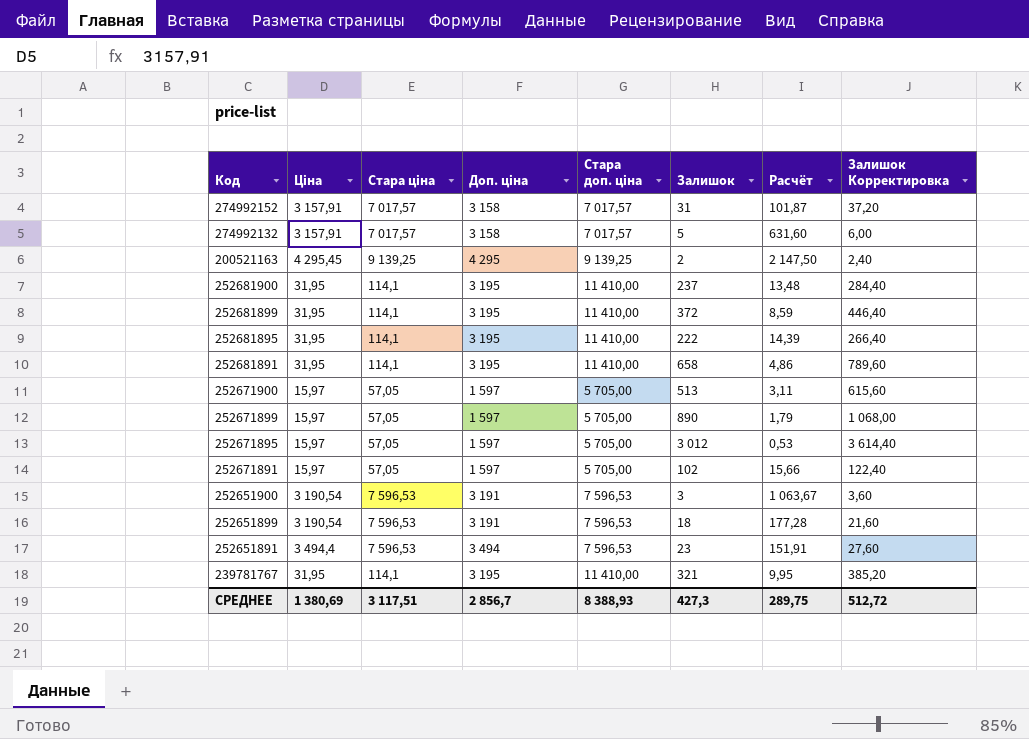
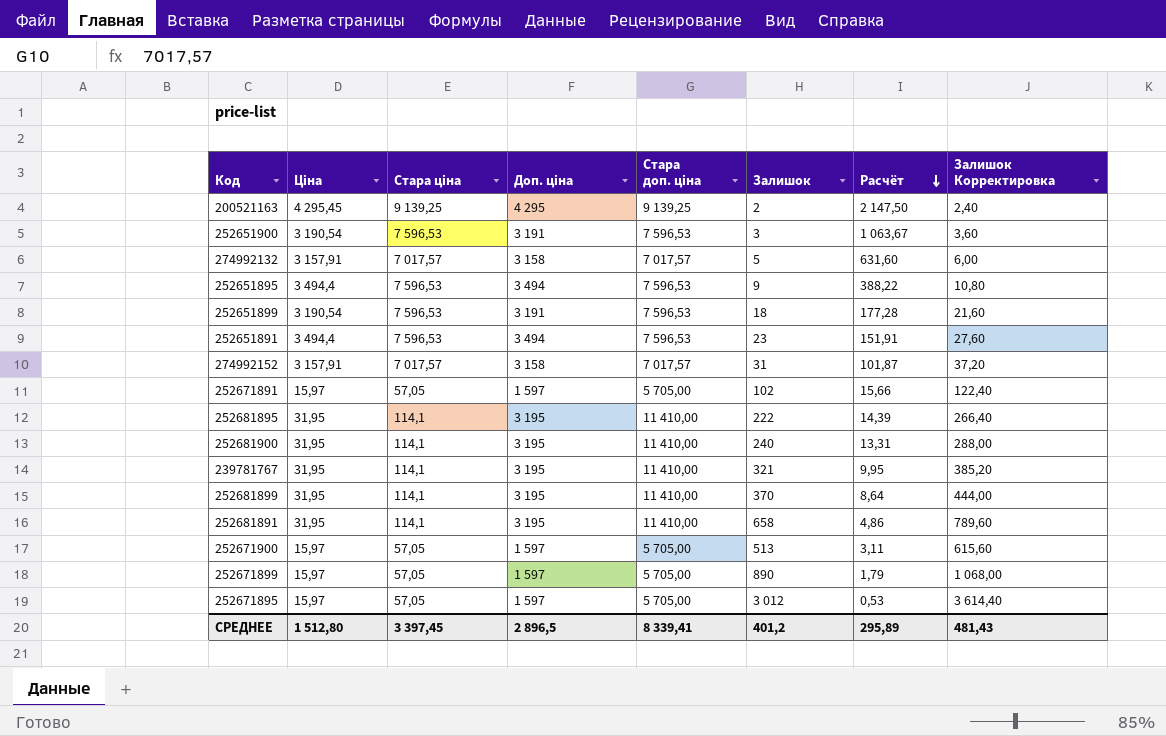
row order: none -> Расчёт descending
row 252651895: none -> 3 494,4 | 7 596,53 | 3 494 | 7 596,53 | 9 | 388,22 | 10,80
252681900 | Залишок: 237 -> 240
252681900 | Расчёт: 13,48 -> 13,31
252681900 | Залишок Корректировка: 284,40 -> 288,00
252681899 | Залишок: 372 -> 370
252681899 | Расчёт: 8,59 -> 8,64
252681899 | Залишок Корректировка: 446,40 -> 444,00
СРЕДНЕЕ | Ціна: 1 380,69 -> 1 512,80
СРЕДНЕЕ | Стара ціна: 3 117,51 -> 3 397,45
СРЕДНЕЕ | Доп. ціна: 2 856,7 -> 2 896,5
СРЕДНЕЕ | Стара доп. ціна: 8 388,93 -> 8 339,41
СРЕДНЕЕ | Залишок: 427,3 -> 401,2
СРЕДНЕЕ | Расчёт: 289,75 -> 295,89
СРЕДНЕЕ | Залишок Корректировка: 512,72 -> 481,43

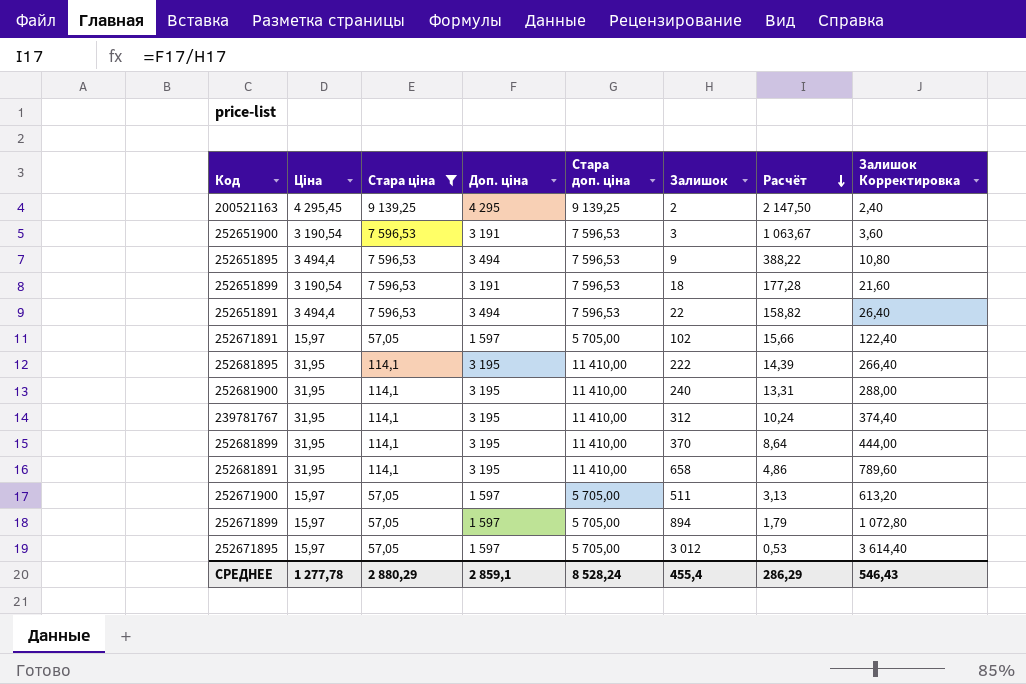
filter: none -> Стара ціна != 7 017,57
252651891 | Залишок: 23 -> 22
252651891 | Расчёт: 151,91 -> 158,82
252651891 | Залишок Корректировка: 27,60 -> 26,40
239781767 | Залишок: 321 -> 312
239781767 | Расчёт: 9,95 -> 10,24
239781767 | Залишок Корректировка: 385,20 -> 374,40
252671900 | Залишок: 513 -> 511
252671900 | Расчёт: 3,11 -> 3,13
252671900 | Залишок Корректировка: 615,60 -> 613,20
252671899 | Залишок: 890 -> 894
252671899 | Залишок Корректировка: 1 068,00 -> 1 072,80
СРЕДНЕЕ | Ціна: 1 512,80 -> 1 277,78
СРЕДНЕЕ | Стара ціна: 3 397,45 -> 2 880,29
СРЕДНЕЕ | Доп. ціна: 2 896,5 -> 2 859,1
СРЕДНЕЕ | Стара доп. ціна: 8 339,41 -> 8 528,24
СРЕДНЕЕ | Залишок: 401,2 -> 455,4
СРЕДНЕЕ | Расчёт: 295,89 -> 286,29
СРЕДНЕЕ | Залишок Корректировка: 481,43 -> 546,43

